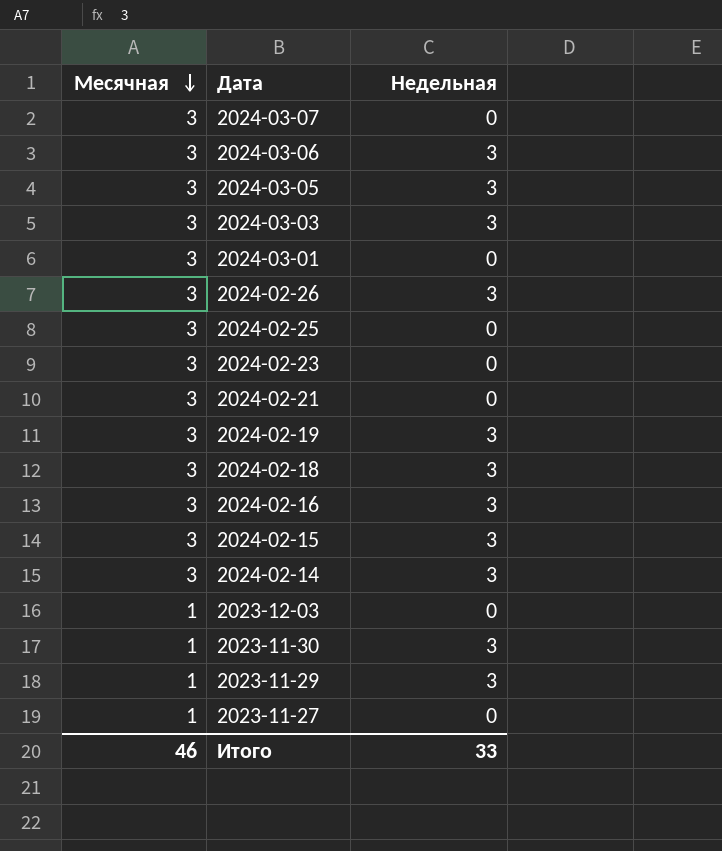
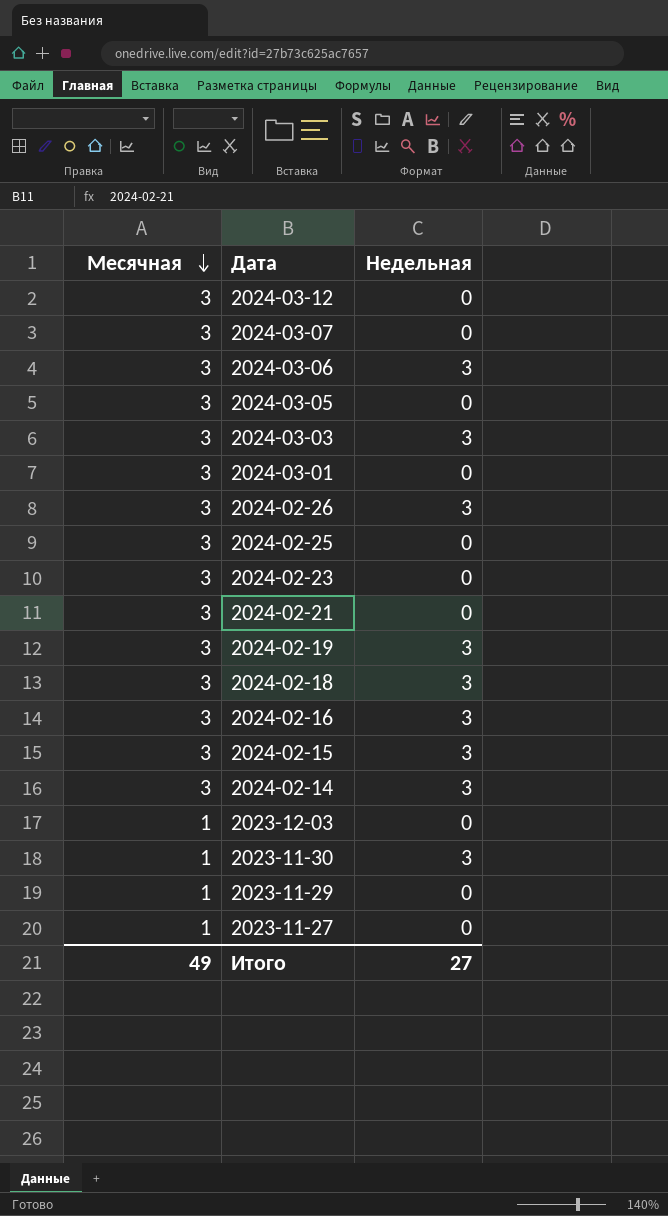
row 2024-03-12: none -> 3 | 0
2024-03-05 | Недельная: 3 -> 0
2023-11-29 | Недельная: 3 -> 0
Итого | Месячная: 46 -> 49
Итого | Недельная: 33 -> 27

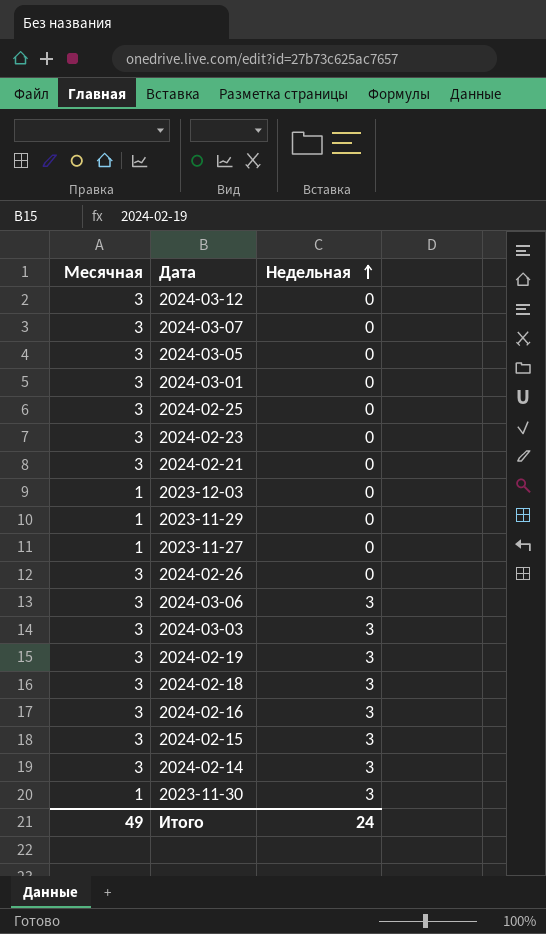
row order: Месячная descending -> Недельная ascending
2024-02-26 | Недельная: 3 -> 0
Итого | Недельная: 27 -> 24

